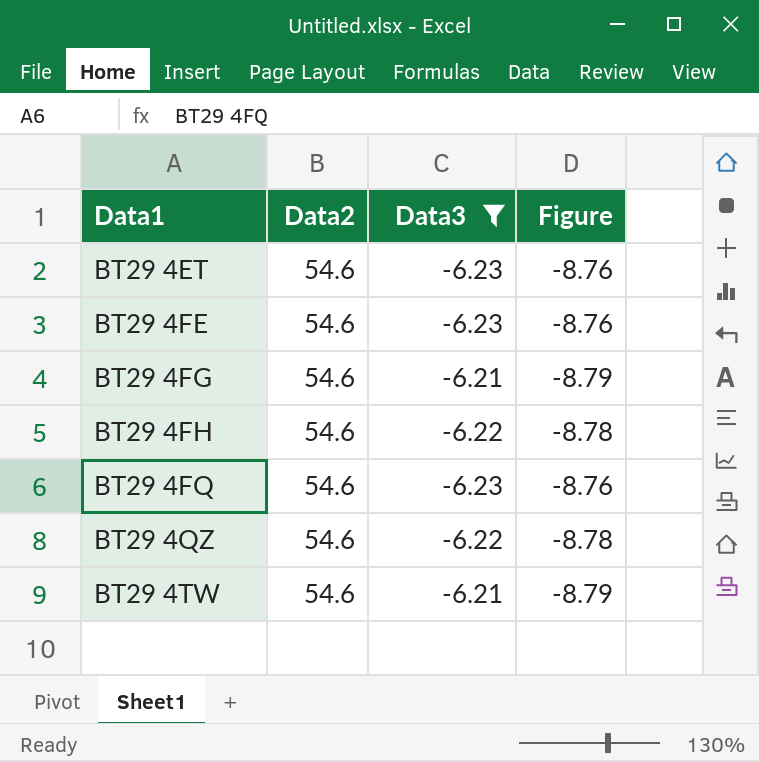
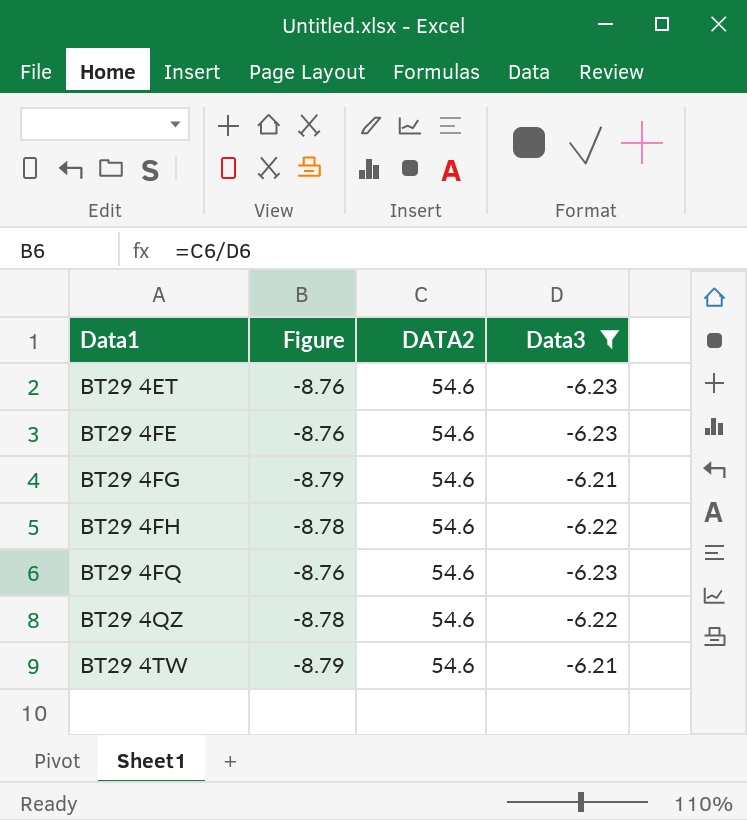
column Figure | position: 4 -> 2
column name: Data2 -> DATA2

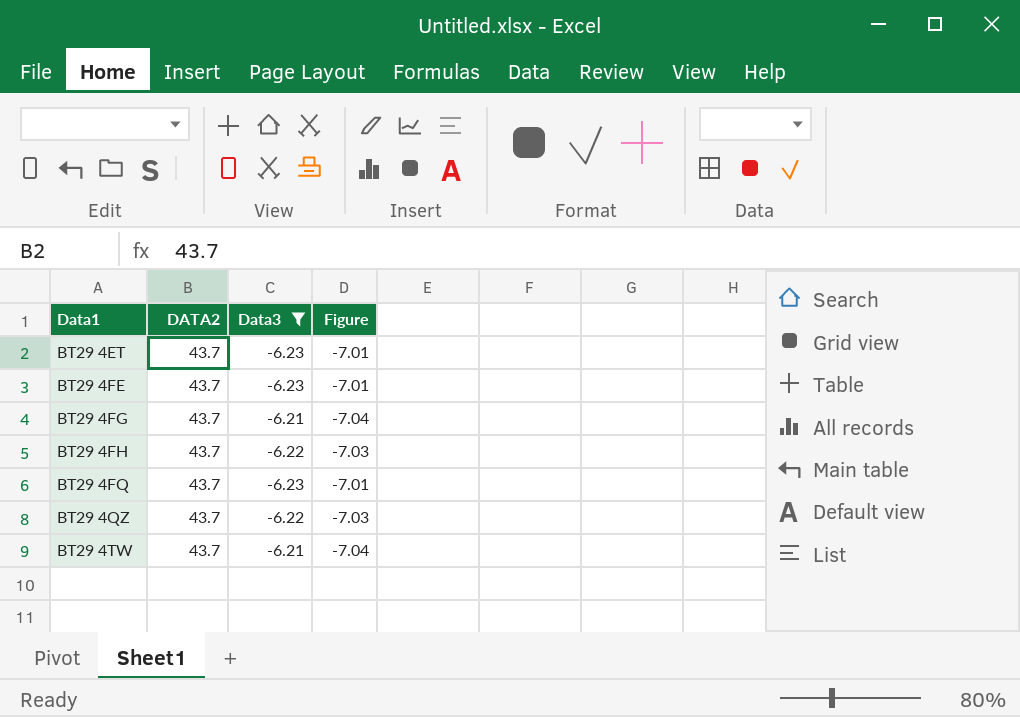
column Figure | position: 2 -> 4
BT29 4ET | DATA2: 54.6 -> 43.7
BT29 4ET | Figure: -8.76 -> -7.01
BT29 4FE | DATA2: 54.6 -> 43.7
BT29 4FE | Figure: -8.76 -> -7.01
BT29 4FG | DATA2: 54.6 -> 43.7
BT29 4FG | Figure: -8.79 -> -7.04
BT29 4FH | DATA2: 54.6 -> 43.7
BT29 4FH | Figure: -8.78 -> -7.03
BT29 4FQ | DATA2: 54.6 -> 43.7
BT29 4FQ | Figure: -8.76 -> -7.01
BT29 4QZ | DATA2: 54.6 -> 43.7
BT29 4QZ | Figure: -8.78 -> -7.03
BT29 4TW | DATA2: 54.6 -> 43.7
BT29 4TW | Figure: -8.79 -> -7.04

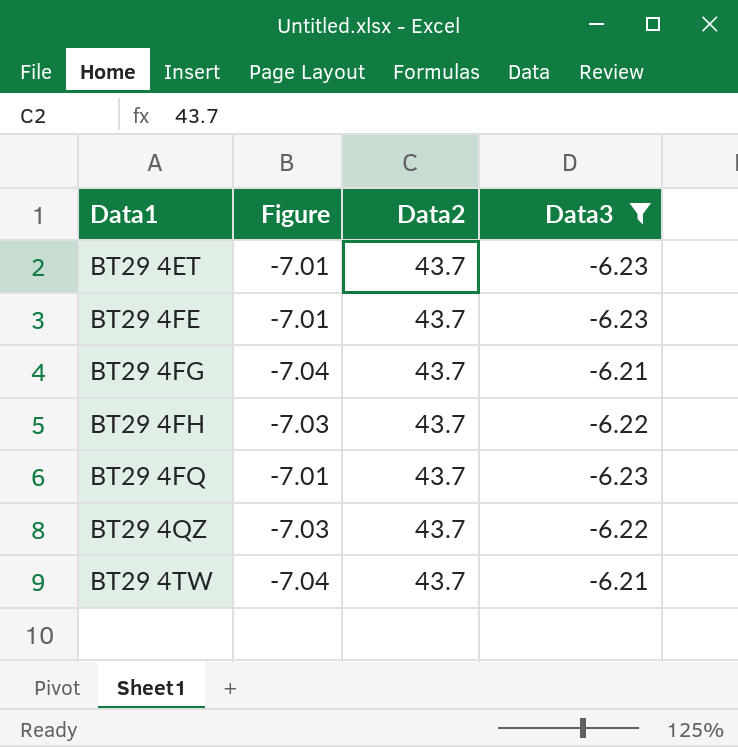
column Figure | position: 4 -> 2
column name: DATA2 -> Data2

